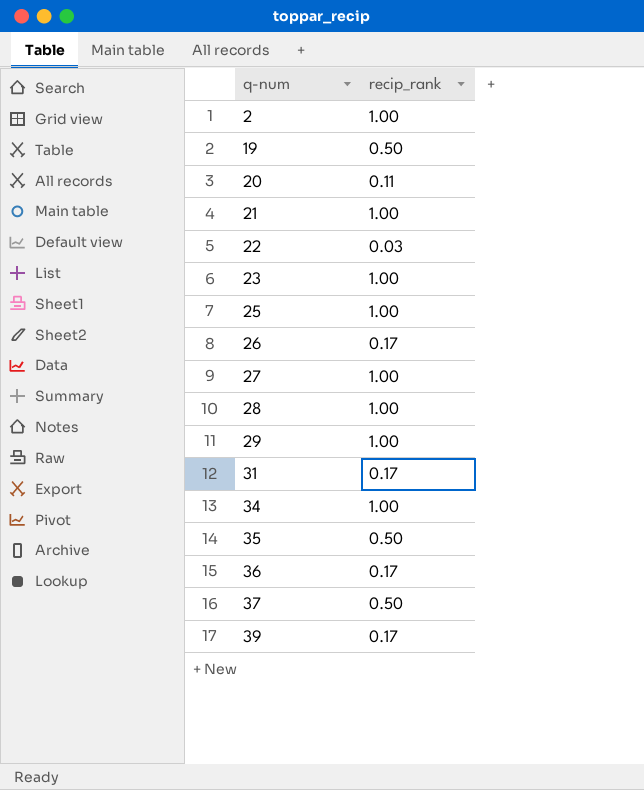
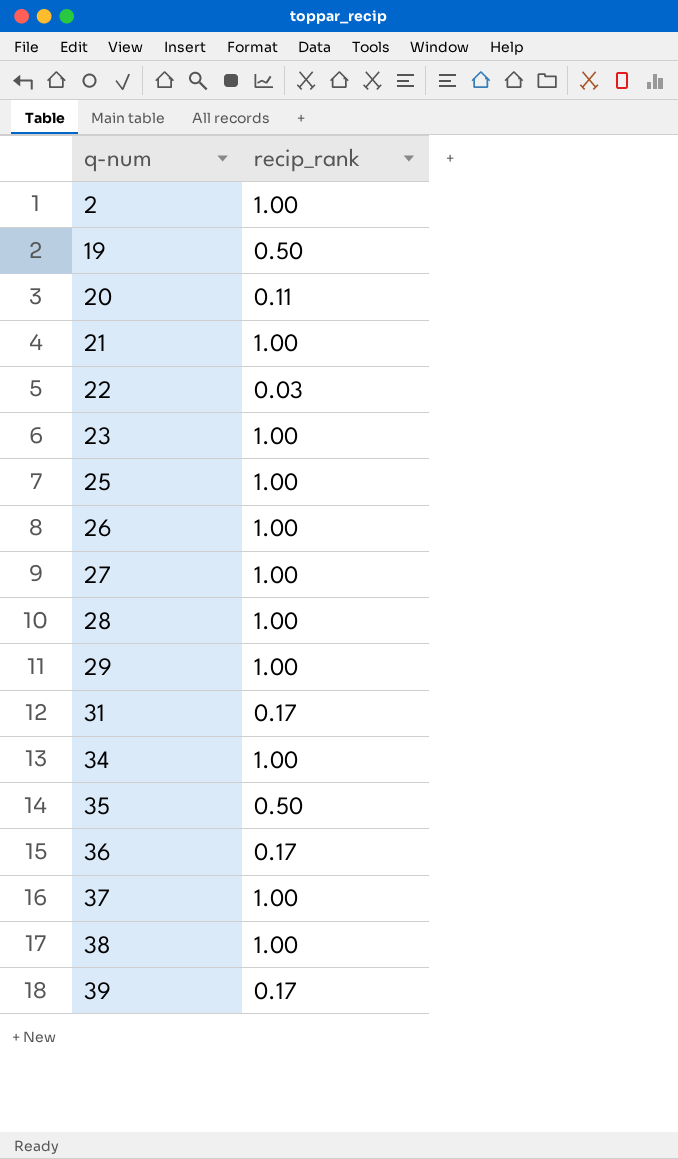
26 | recip_rank: 0.17 -> 1.00
37 | recip_rank: 0.50 -> 1.00
row 38: none -> 1.00

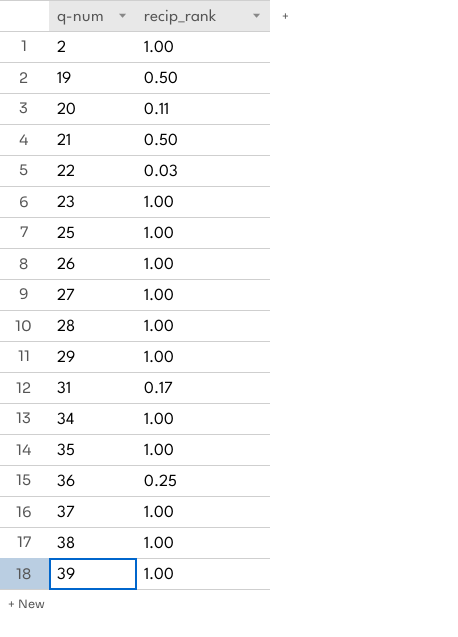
21 | recip_rank: 1.00 -> 0.50
35 | recip_rank: 0.50 -> 1.00
36 | recip_rank: 0.17 -> 0.25
39 | recip_rank: 0.17 -> 1.00

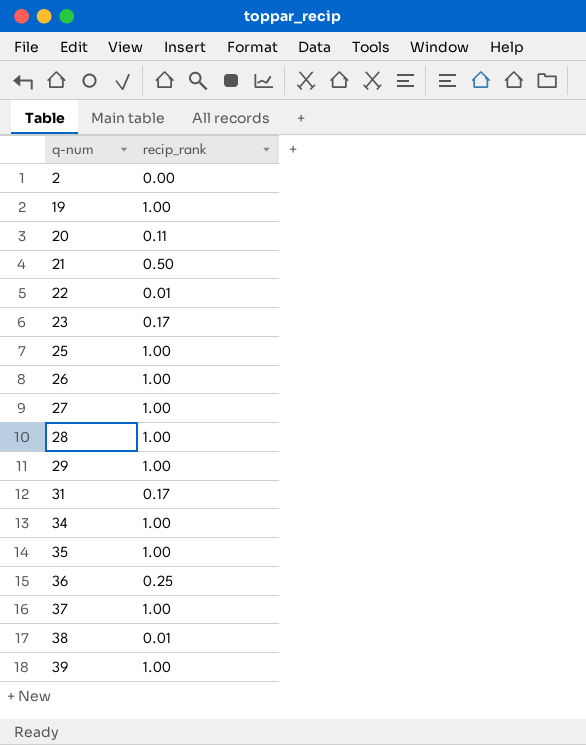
2 | recip_rank: 1.00 -> 0.00
19 | recip_rank: 0.50 -> 1.00
22 | recip_rank: 0.03 -> 0.01
23 | recip_rank: 1.00 -> 0.17
38 | recip_rank: 1.00 -> 0.01

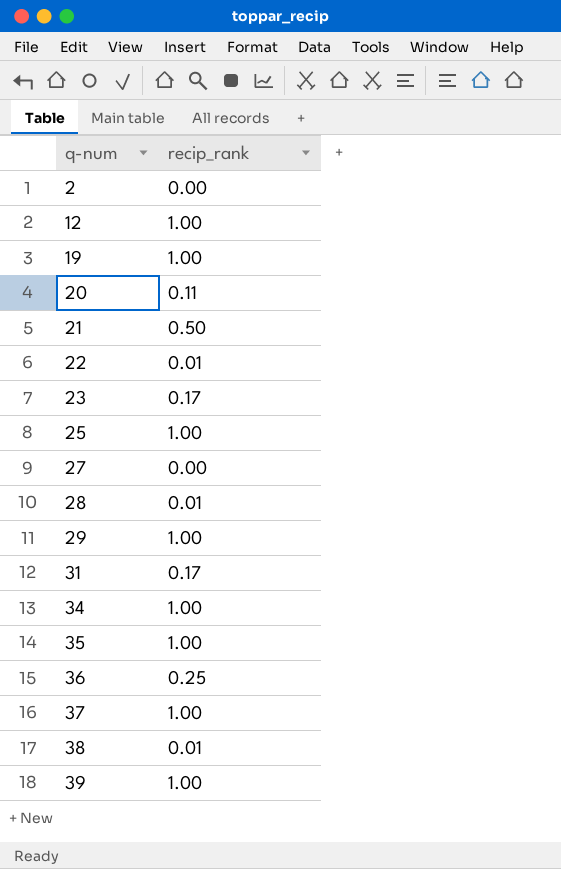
row 26: 1.00 -> none
row 12: none -> 1.00
27 | recip_rank: 1.00 -> 0.00
28 | recip_rank: 1.00 -> 0.01

